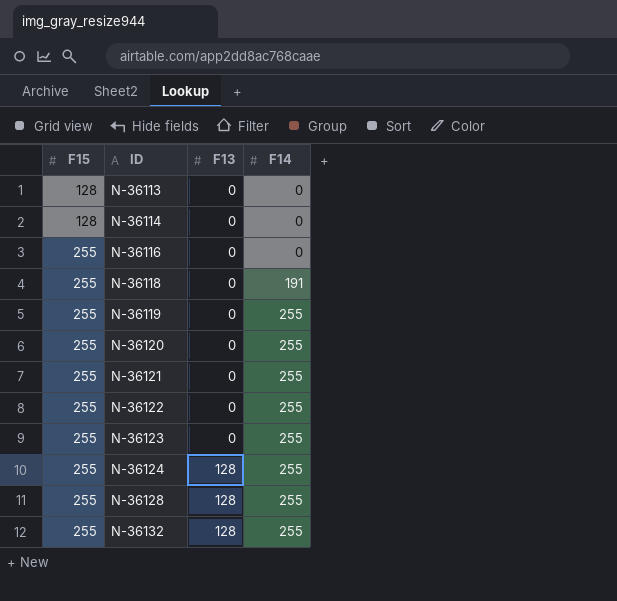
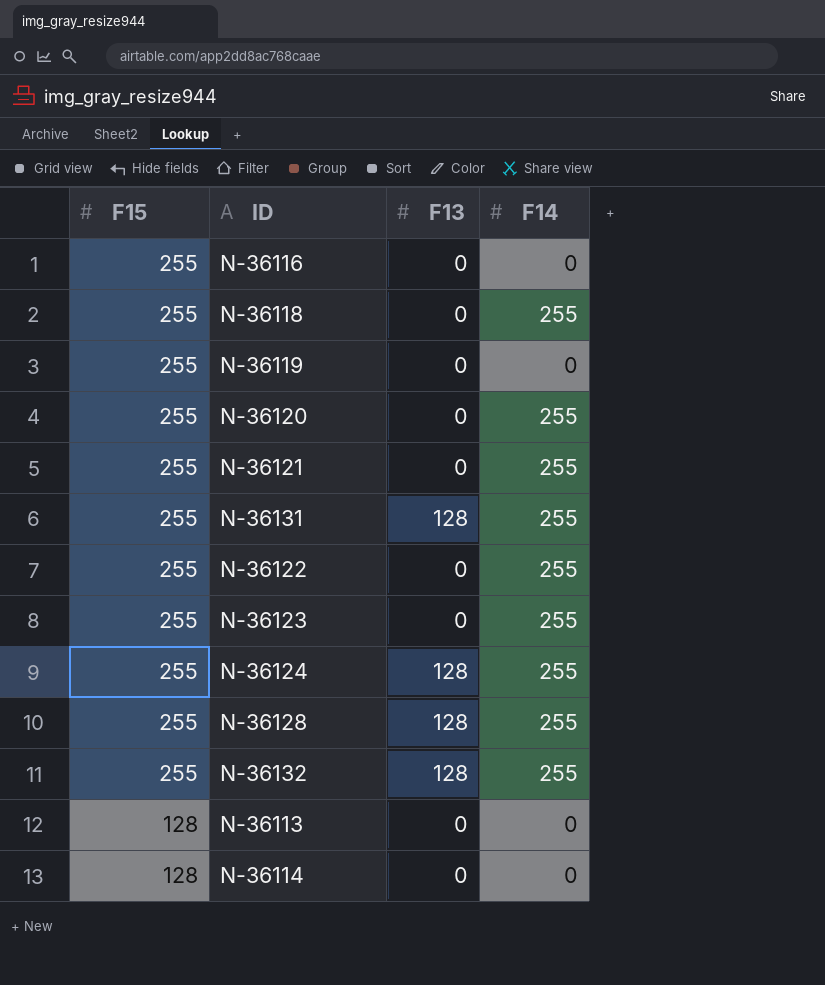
row order: F15 ascending -> F15 descending
N-36118 | F14: 191 -> 255
N-36119 | F14: 255 -> 0
row N-36131: none -> 255 | 128 | 255

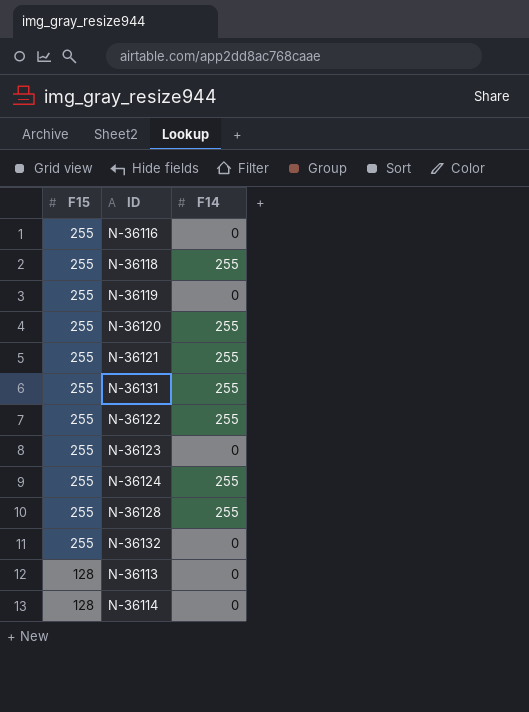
column F13 | position: 3 -> none
N-36123 | F14: 255 -> 0
N-36132 | F14: 255 -> 0

